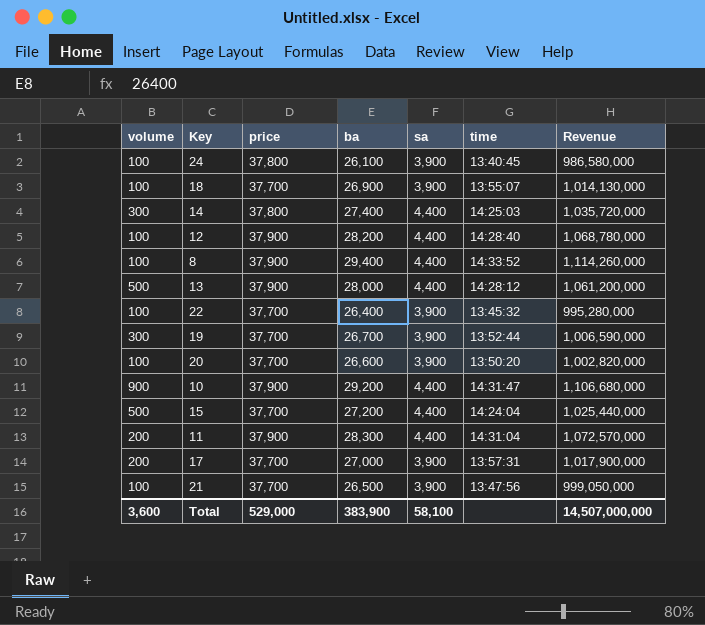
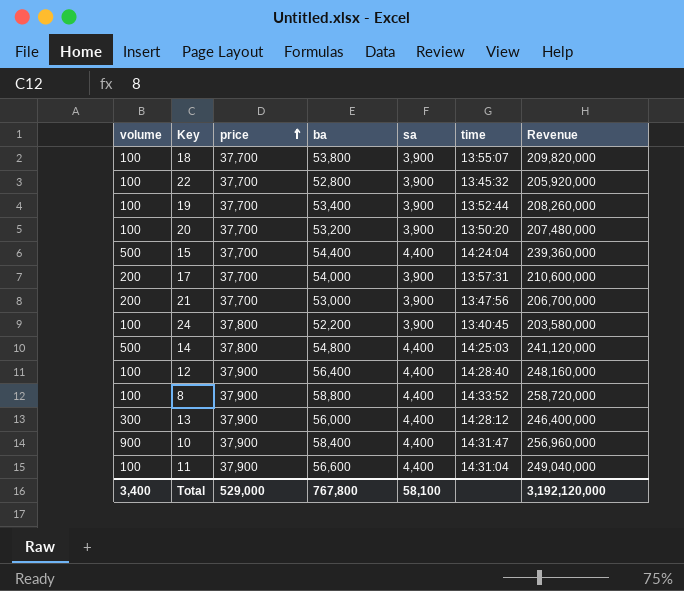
row order: none -> price ascending
column Revenue | formula: [price] * [ba] -> [ba] * [sa]
18 | ba: 26,900 -> 53,800
22 | ba: 26,400 -> 52,800
19 | volume: 300 -> 100
19 | ba: 26,700 -> 53,400
20 | ba: 26,600 -> 53,200
15 | ba: 27,200 -> 54,400
17 | ba: 27,000 -> 54,000
21 | volume: 100 -> 200
21 | ba: 26,500 -> 53,000
24 | ba: 26,100 -> 52,200
14 | volume: 300 -> 500
14 | ba: 27,400 -> 54,800
12 | ba: 28,200 -> 56,400
8 | ba: 29,400 -> 58,800
13 | volume: 500 -> 300
13 | ba: 28,000 -> 56,000
10 | ba: 29,200 -> 58,400
11 | volume: 200 -> 100
11 | ba: 28,300 -> 56,600
Total | volume: 3,600 -> 3,400
Total | ba: 383,900 -> 767,800
Total | Revenue: 14,507,000,000 -> 3,192,120,000

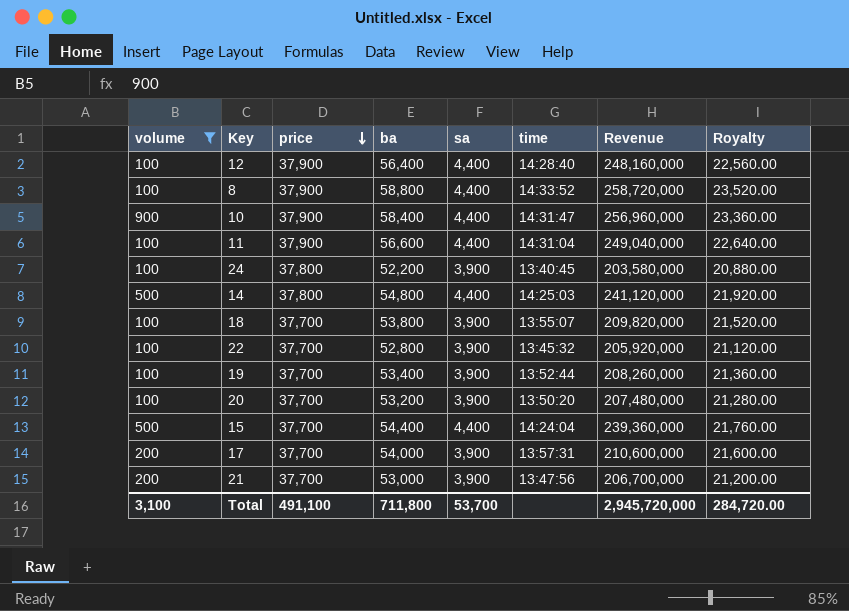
filter: none -> volume != 300
row order: price ascending -> price descending
column Royalty | formula: none -> [ba] * 0.4
Total | volume: 3,400 -> 3,100
Total | price: 529,000 -> 491,100
Total | ba: 767,800 -> 711,800
Total | sa: 58,100 -> 53,700
Total | Revenue: 3,192,120,000 -> 2,945,720,000

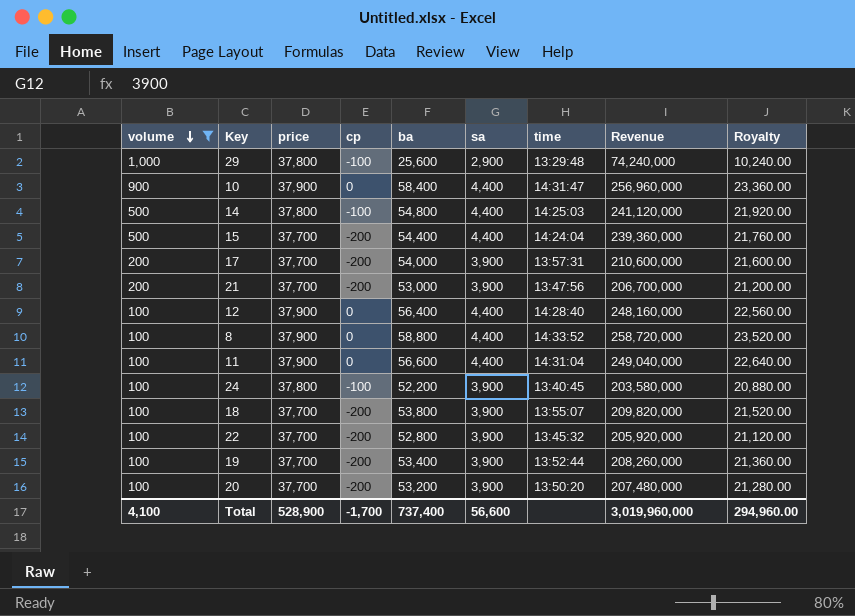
row order: price descending -> volume descending
column cp | position: none -> 4
row 29: none -> 1,000 | 37,800 | -100 | 25,600 | 2,900 | 13:29:48 | 74,240,000 | 10,240.00
Total | volume: 3,100 -> 4,100
Total | price: 491,100 -> 528,900
Total | ba: 711,800 -> 737,400
Total | sa: 53,700 -> 56,600
Total | Revenue: 2,945,720,000 -> 3,019,960,000
Total | Royalty: 284,720.00 -> 294,960.00

